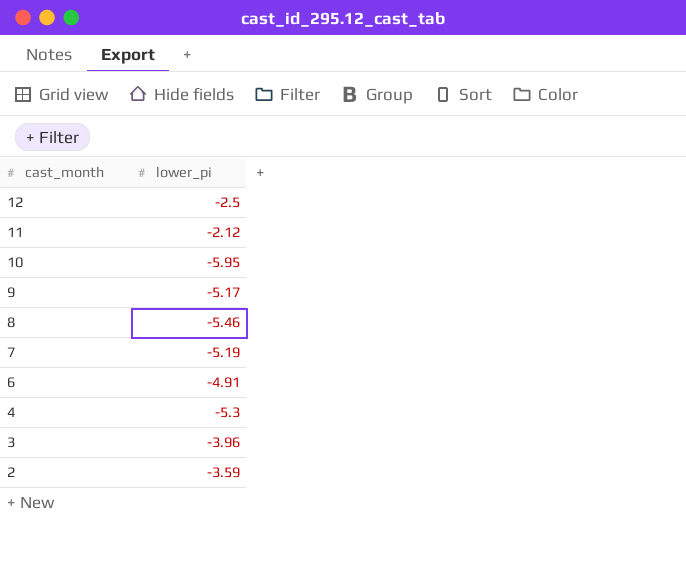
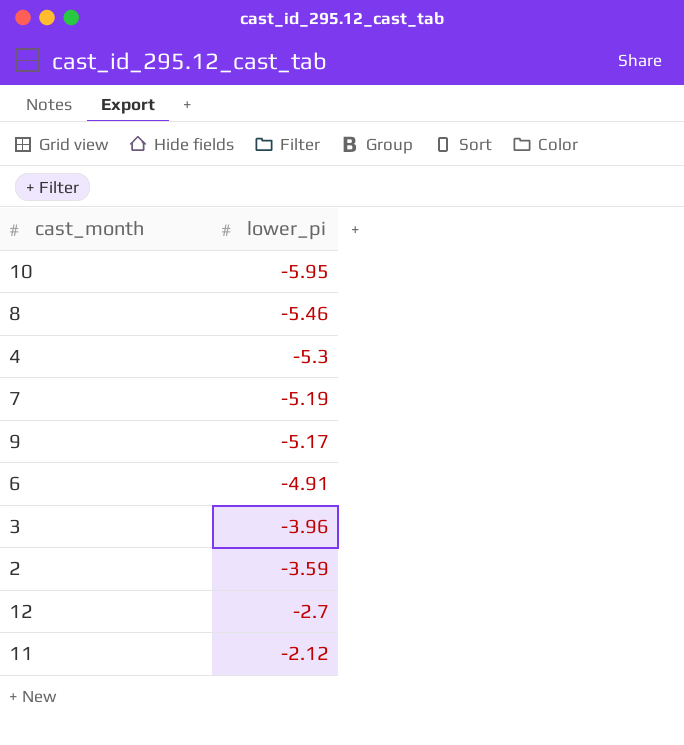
row order: cast_month descending -> lower_pi ascending
12 | lower_pi: -2.5 -> -2.7

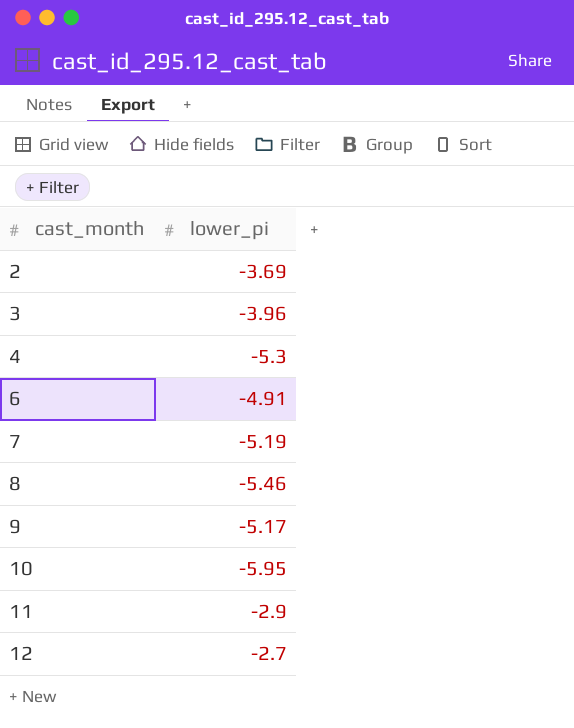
row order: lower_pi ascending -> cast_month ascending
2 | lower_pi: -3.59 -> -3.69
11 | lower_pi: -2.12 -> -2.9

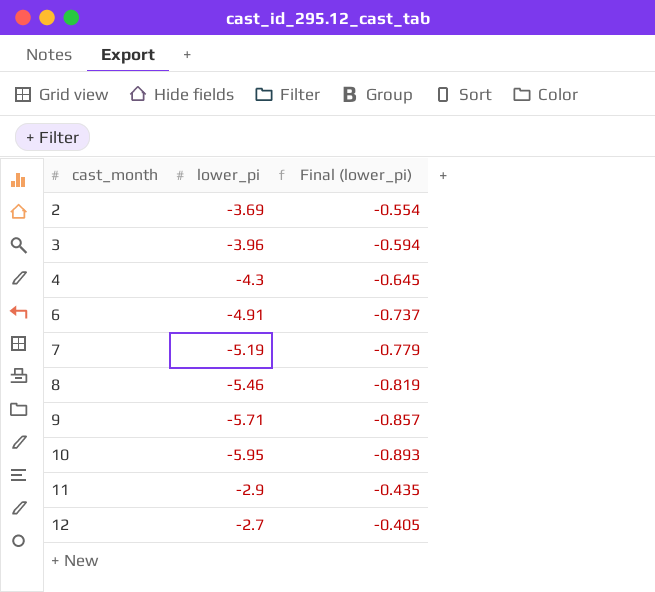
column Final (lower_pi) | formula: none -> [lower_pi] * 0.15
4 | lower_pi: -5.3 -> -4.3
9 | lower_pi: -5.17 -> -5.71

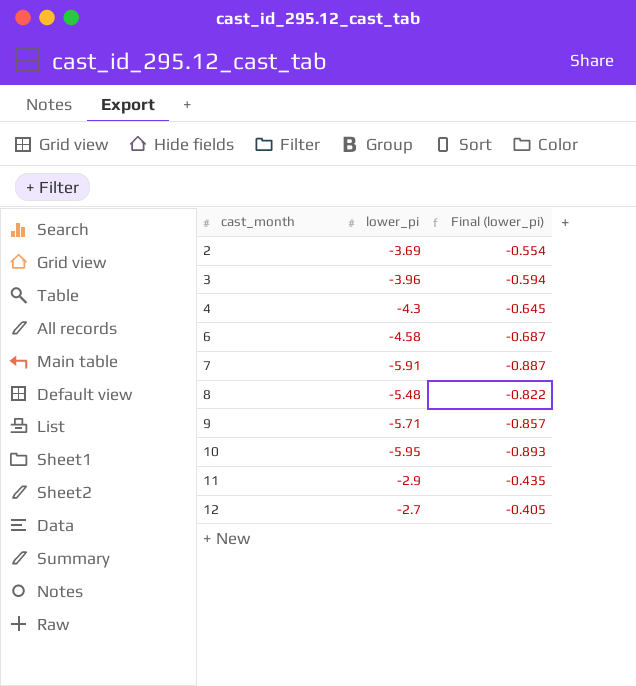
6 | lower_pi: -4.91 -> -4.58
6 | Final (lower_pi): -0.737 -> -0.687
7 | lower_pi: -5.19 -> -5.91
7 | Final (lower_pi): -0.779 -> -0.887
8 | lower_pi: -5.46 -> -5.48
8 | Final (lower_pi): -0.819 -> -0.822

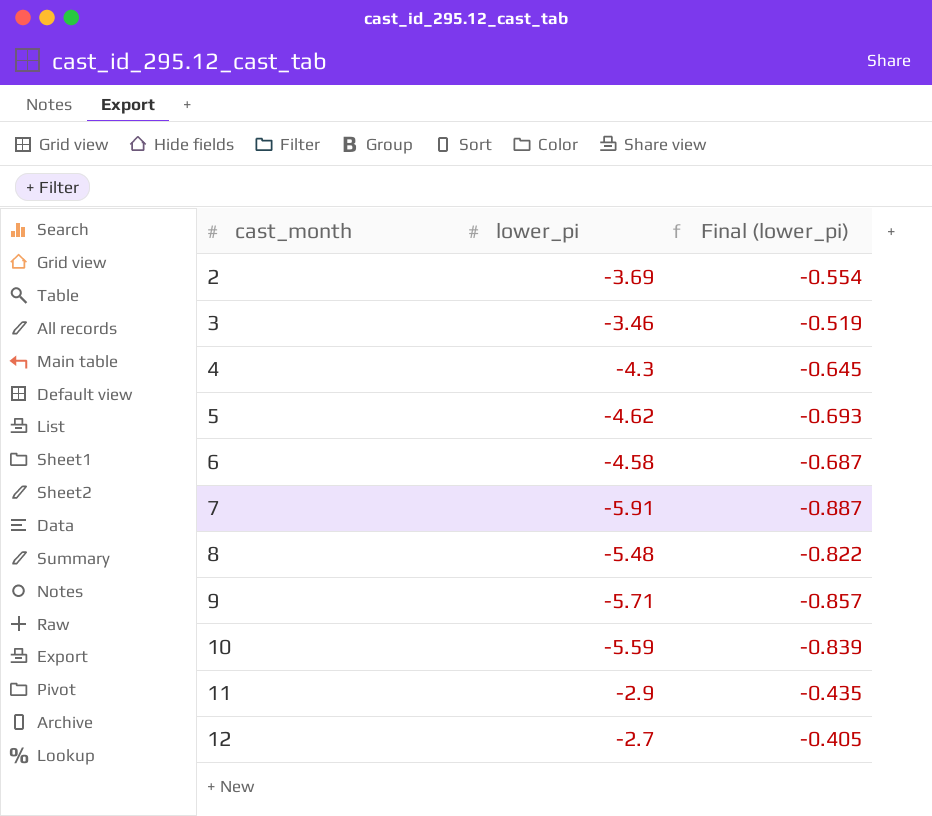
3 | lower_pi: -3.96 -> -3.46
3 | Final (lower_pi): -0.594 -> -0.519
row 5: none -> -4.62 | -0.693
10 | lower_pi: -5.95 -> -5.59
10 | Final (lower_pi): -0.893 -> -0.839

